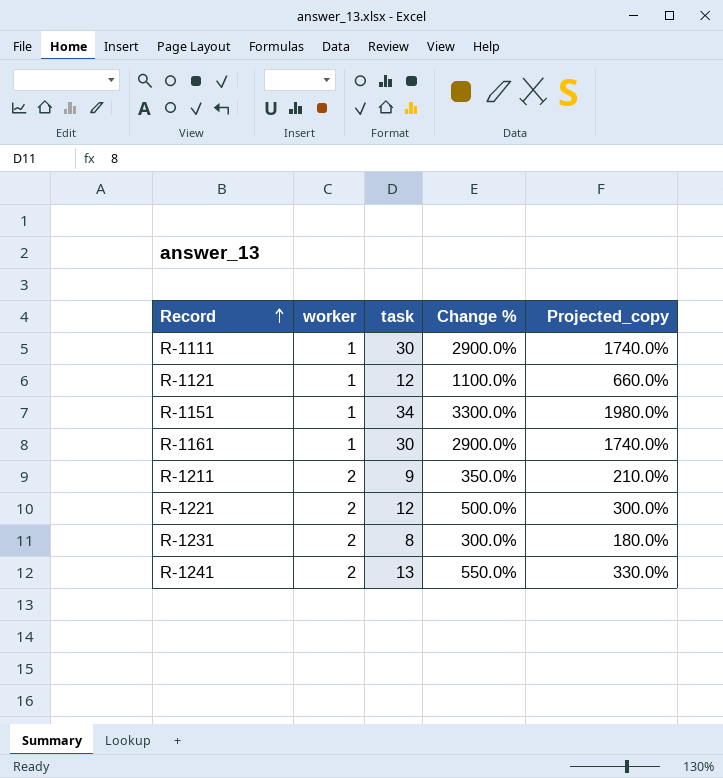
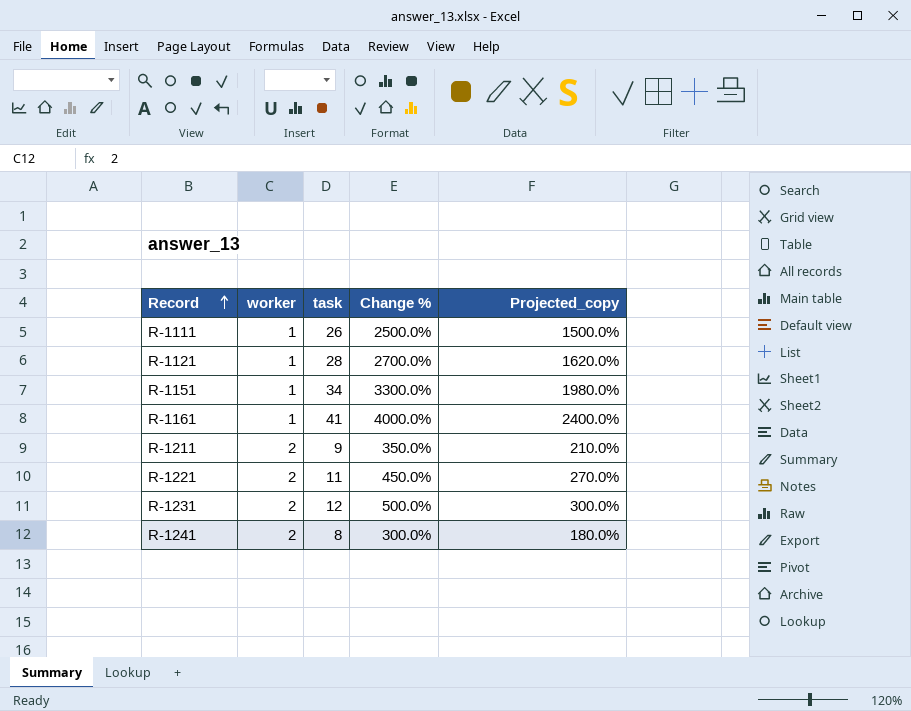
R-1111 | task: 30 -> 26
R-1111 | Change %: 2900.0% -> 2500.0%
R-1111 | Projected_copy: 1740.0% -> 1500.0%
R-1121 | task: 12 -> 28
R-1121 | Change %: 1100.0% -> 2700.0%
R-1121 | Projected_copy: 660.0% -> 1620.0%
R-1161 | task: 30 -> 41
R-1161 | Change %: 2900.0% -> 4000.0%
R-1161 | Projected_copy: 1740.0% -> 2400.0%
R-1221 | task: 12 -> 11
R-1221 | Change %: 500.0% -> 450.0%
R-1221 | Projected_copy: 300.0% -> 270.0%
R-1231 | task: 8 -> 12
R-1231 | Change %: 300.0% -> 500.0%
R-1231 | Projected_copy: 180.0% -> 300.0%
R-1241 | task: 13 -> 8
R-1241 | Change %: 550.0% -> 300.0%
R-1241 | Projected_copy: 330.0% -> 180.0%

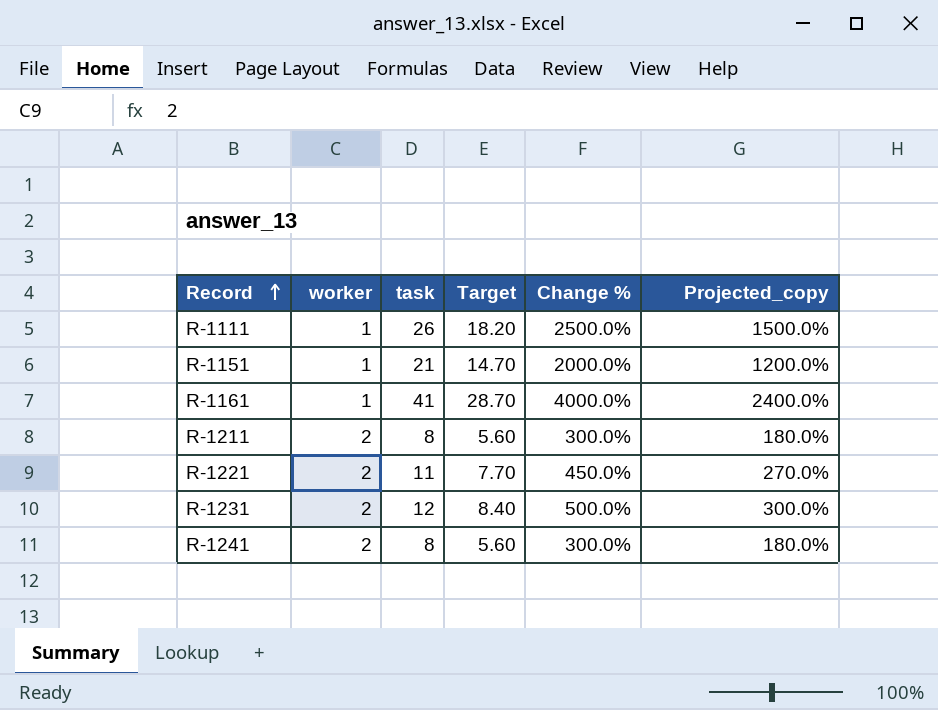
column Target | formula: none -> [task] * 0.7
row R-1121: 1 | 28 | 2700.0% | 1620.0% -> none
R-1151 | task: 34 -> 21
R-1151 | Change %: 3300.0% -> 2000.0%
R-1151 | Projected_copy: 1980.0% -> 1200.0%
R-1211 | task: 9 -> 8
R-1211 | Change %: 350.0% -> 300.0%
R-1211 | Projected_copy: 210.0% -> 180.0%

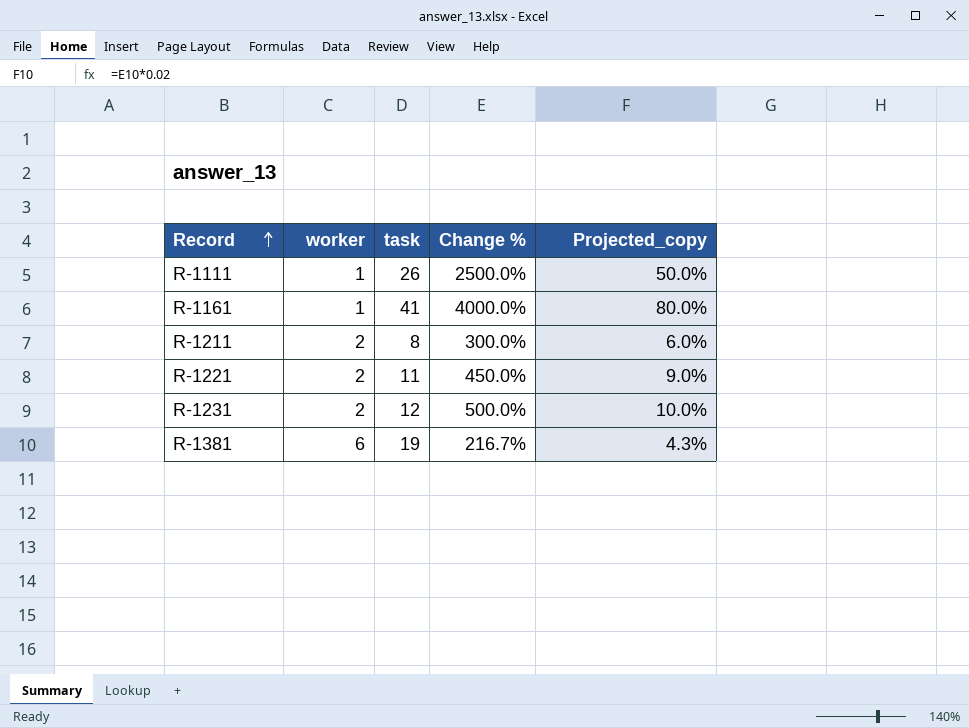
column Target | formula: [task] * 0.7 -> none
column Projected_copy | formula: [Change %] * 0.6 -> [Change %] * 0.02
row R-1151: 1 | 21 | 14.70 | 2000.0% | 1200.0% -> none
row R-1241: 2 | 8 | 5.60 | 300.0% | 180.0% -> none
row R-1381: none -> 6 | 19 | 216.7% | 4.3%

